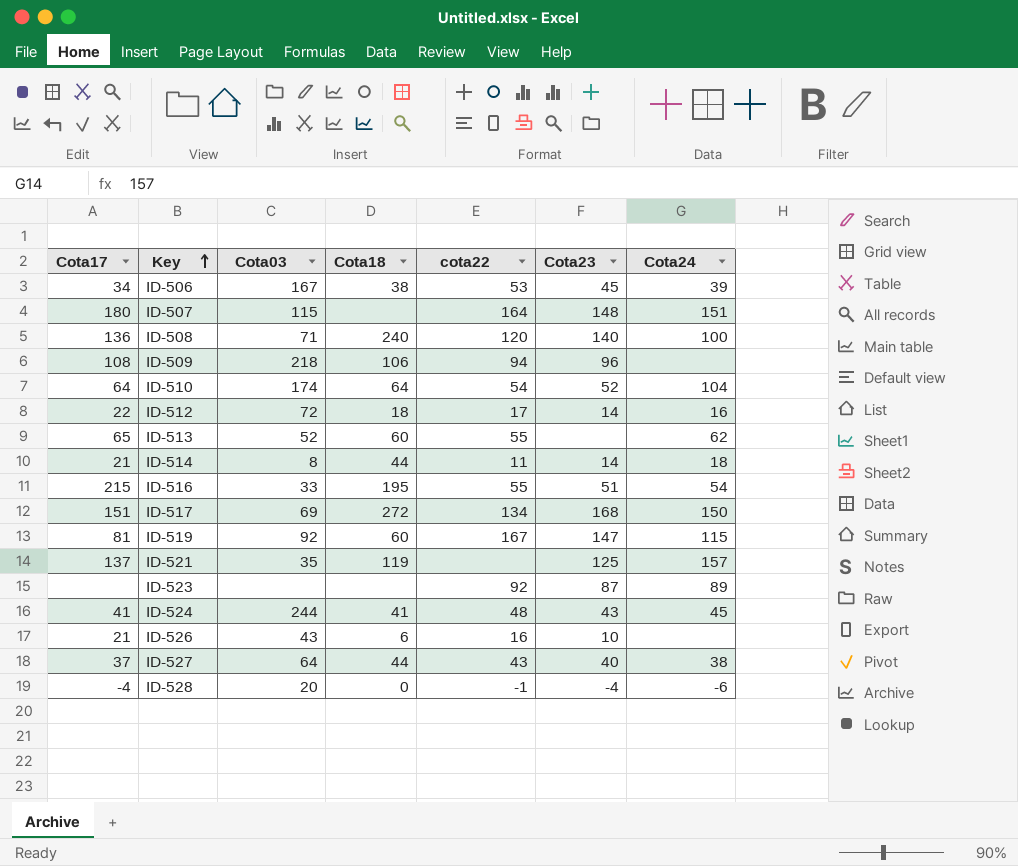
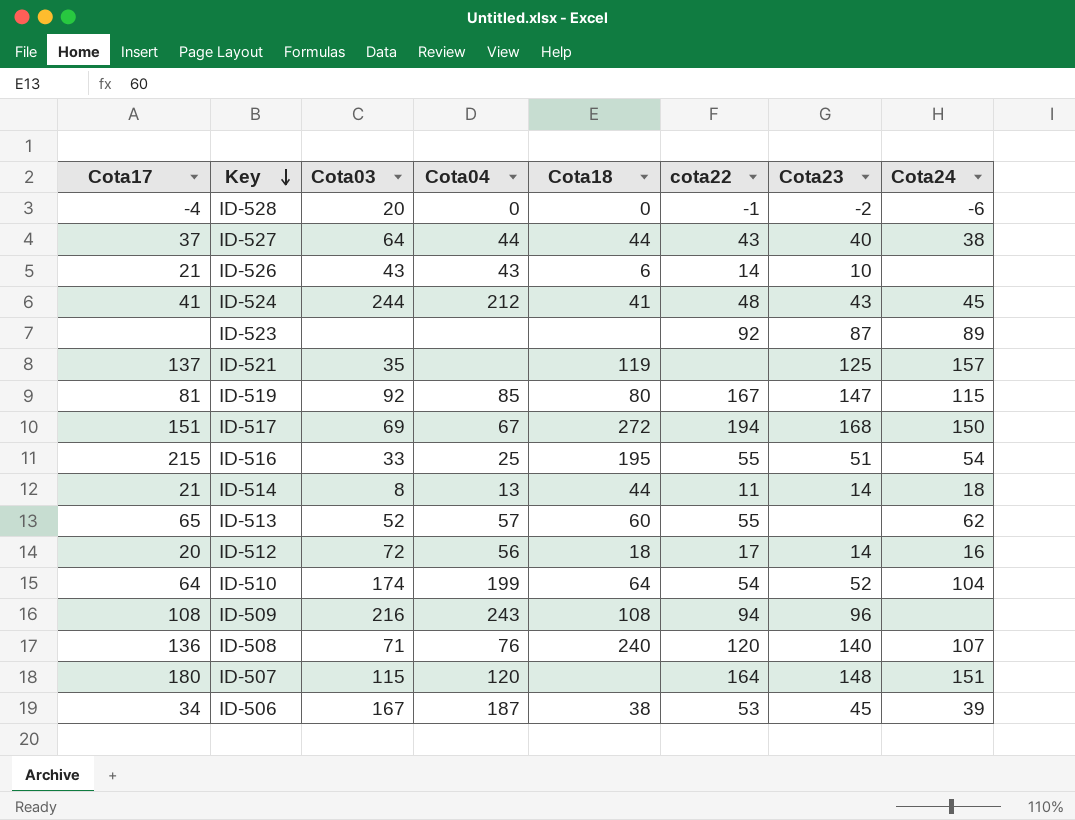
row order: Key ascending -> Key descending
column Cota04 | position: none -> 4
ID-528 | Cota23: -4 -> -2
ID-526 | cota22: 16 -> 14
ID-519 | Cota18: 60 -> 80
ID-517 | cota22: 134 -> 194
ID-512 | Cota17: 22 -> 20
ID-509 | Cota03: 218 -> 216
ID-509 | Cota18: 106 -> 108
ID-508 | Cota24: 100 -> 107

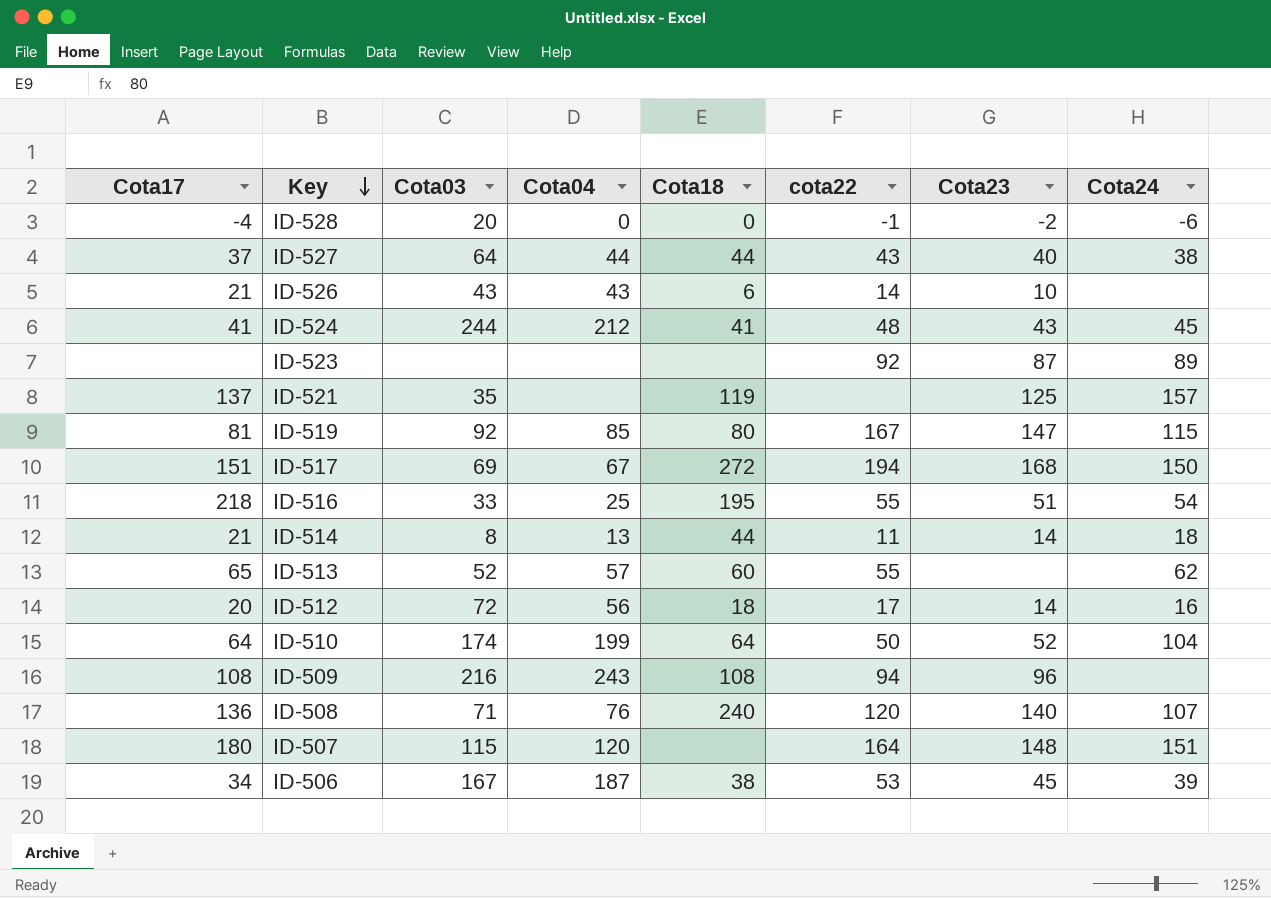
ID-516 | Cota17: 215 -> 218
ID-510 | cota22: 54 -> 50

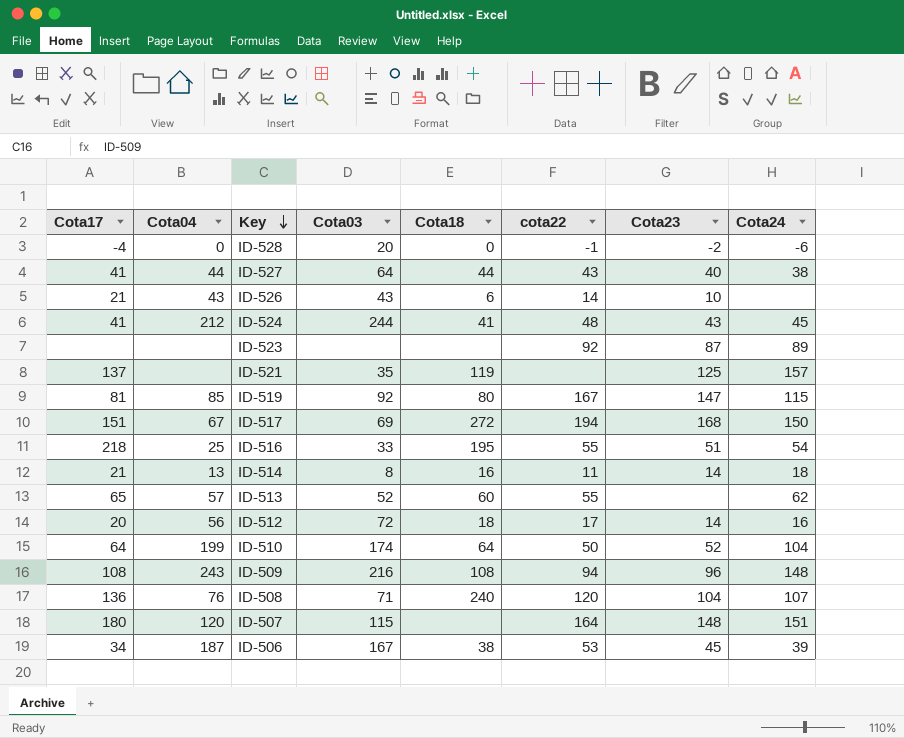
column Cota04 | position: 4 -> 2
ID-527 | Cota17: 37 -> 41
ID-514 | Cota18: 44 -> 16
ID-509 | Cota24: none -> 148
ID-508 | Cota23: 140 -> 104

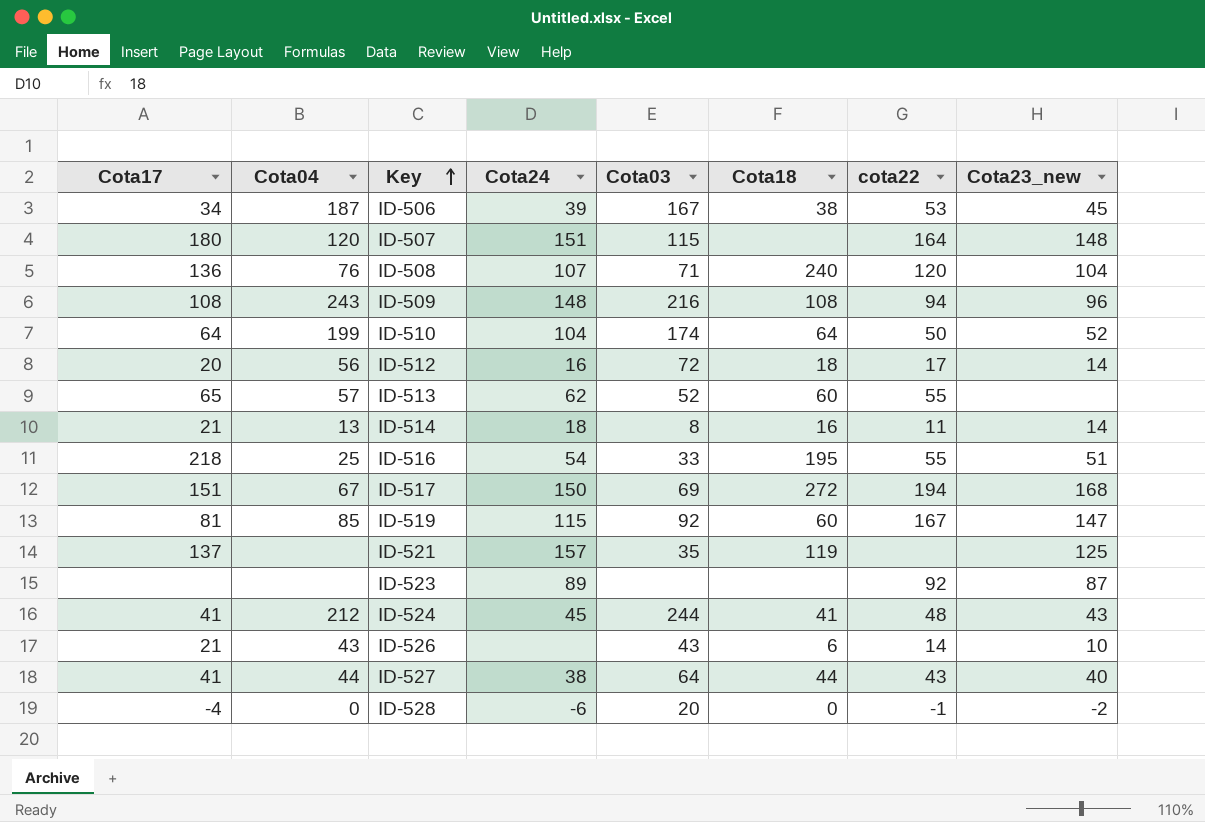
row order: Key descending -> Key ascending
column Cota24 | position: 8 -> 4
column name: Cota23 -> Cota23_new
ID-519 | Cota18: 80 -> 60

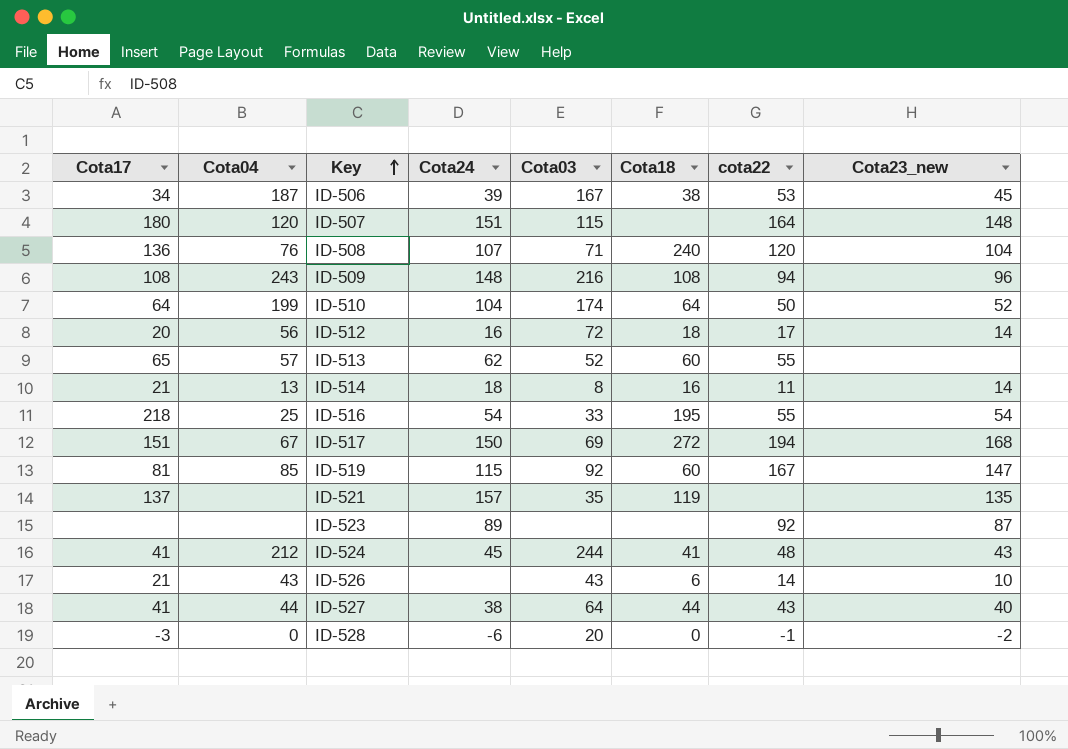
ID-516 | Cota23_new: 51 -> 54
ID-521 | Cota23_new: 125 -> 135
ID-528 | Cota17: -4 -> -3

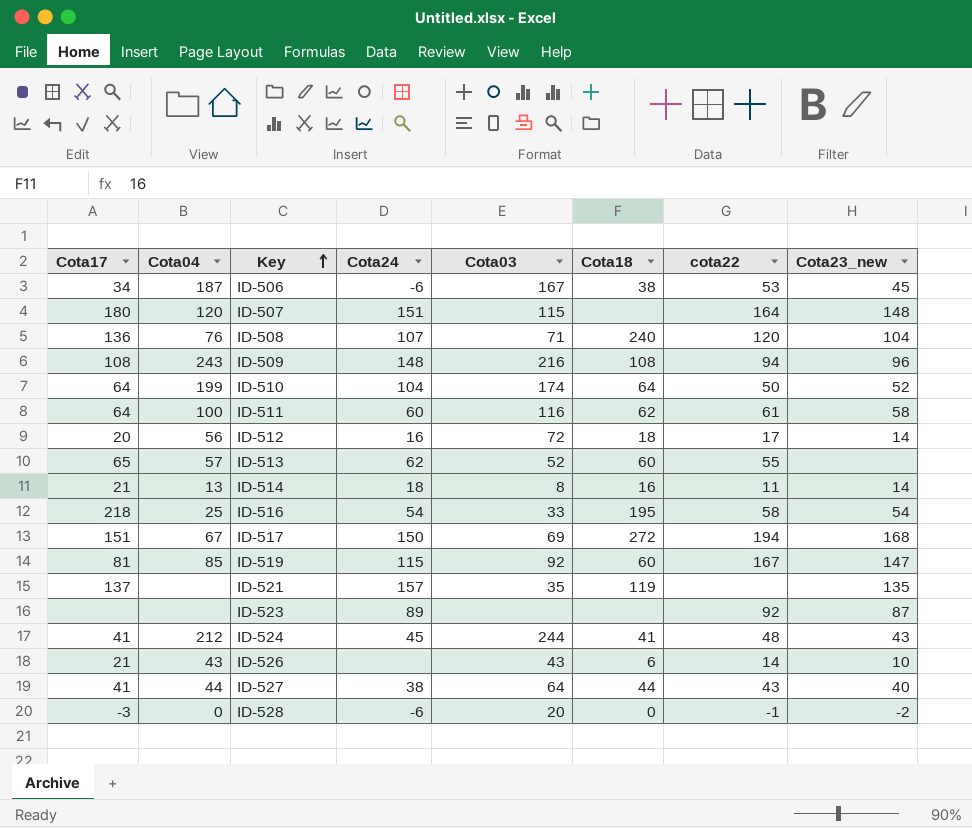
ID-506 | Cota24: 39 -> -6
row ID-511: none -> 64 | 100 | 60 | 116 | 62 | 61 | 58
ID-516 | cota22: 55 -> 58

